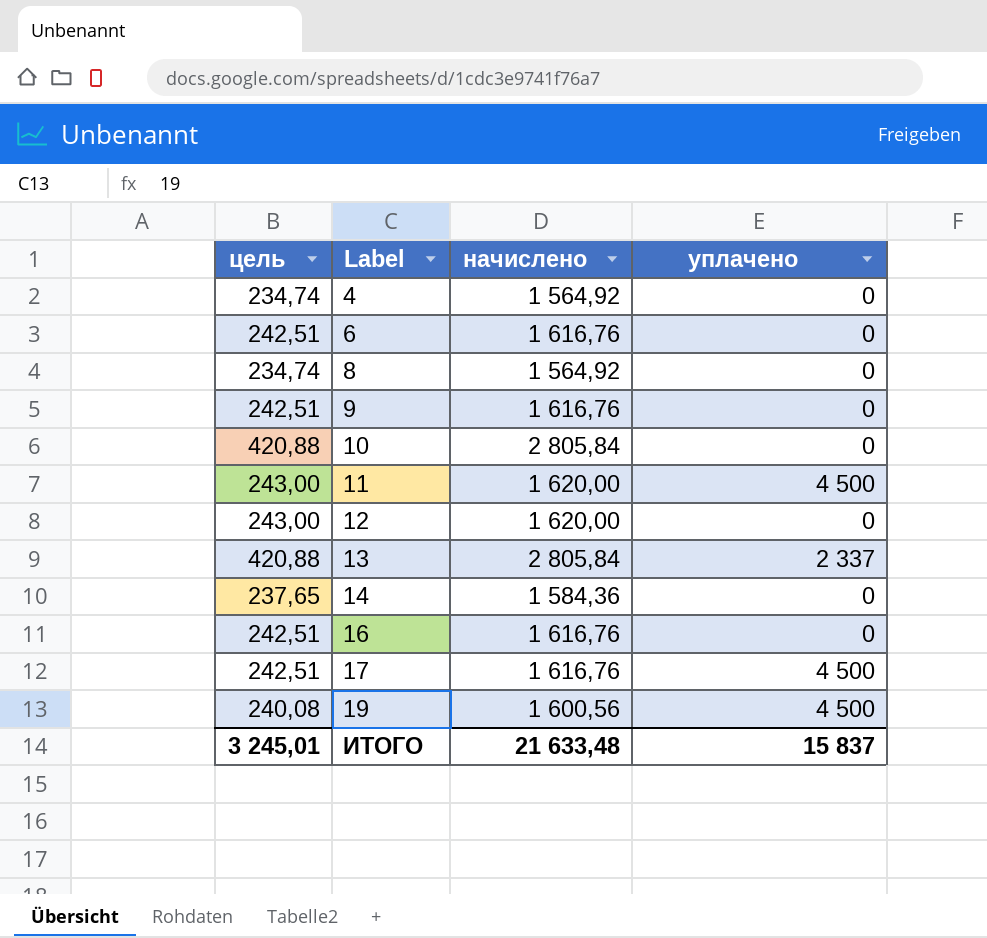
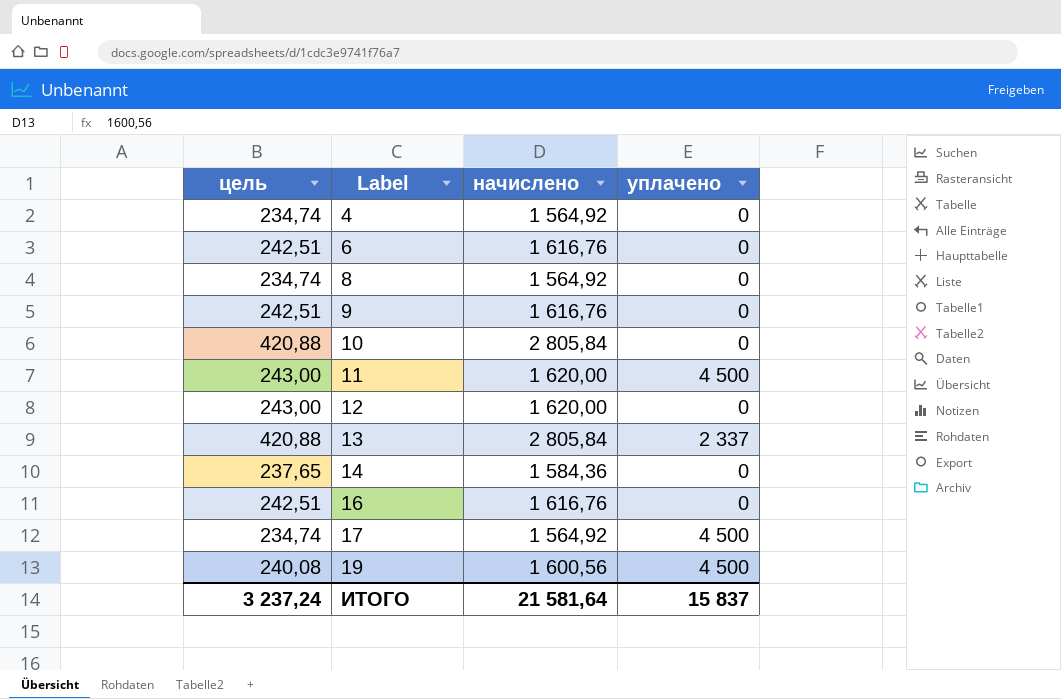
17 | цель: 242,51 -> 234,74
17 | начислено: 1 616,76 -> 1 564,92
ИТОГО | цель: 3 245,01 -> 3 237,24
ИТОГО | начислено: 21 633,48 -> 21 581,64

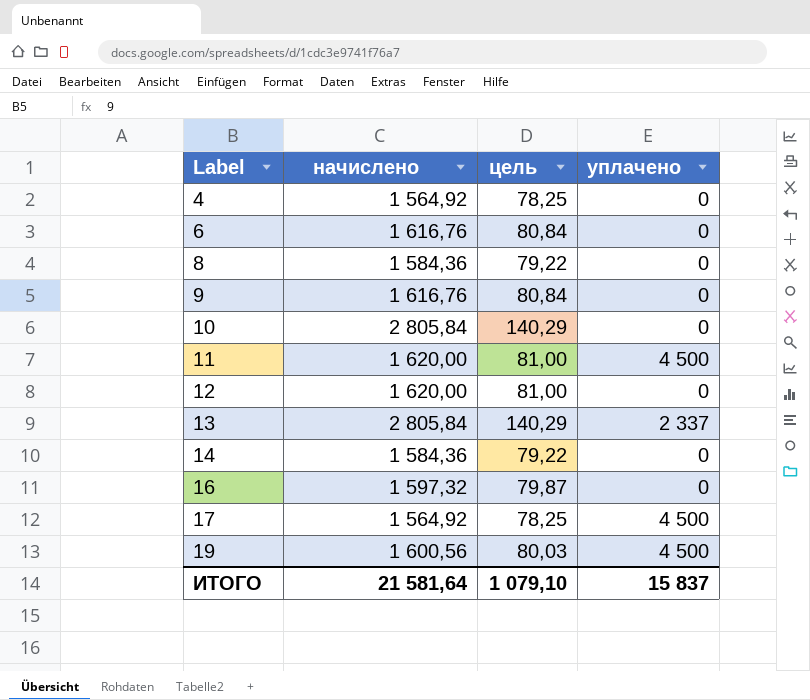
column цель | formula: [начислено] * 0,15 -> [начислено] * 0,05
column цель | position: 1 -> 3
8 | начислено: 1 564,92 -> 1 584,36
16 | начислено: 1 616,76 -> 1 597,32
ИТОГО | цель: 3 237,24 -> 1 079,10

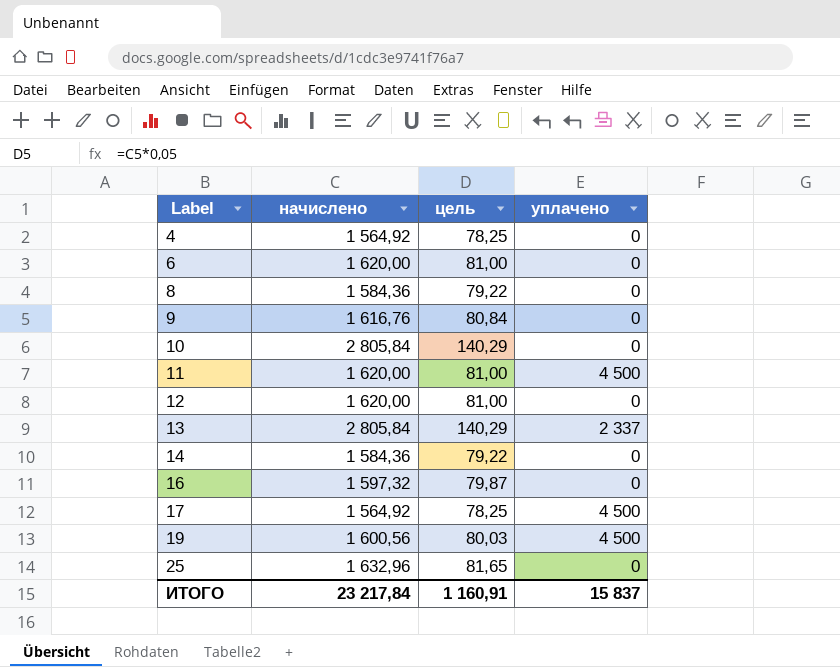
6 | начислено: 1 616,76 -> 1 620,00
6 | цель: 80,84 -> 81,00
row 25: none -> 1 632,96 | 81,65 | 0
ИТОГО | начислено: 21 581,64 -> 23 217,84
ИТОГО | цель: 1 079,10 -> 1 160,91

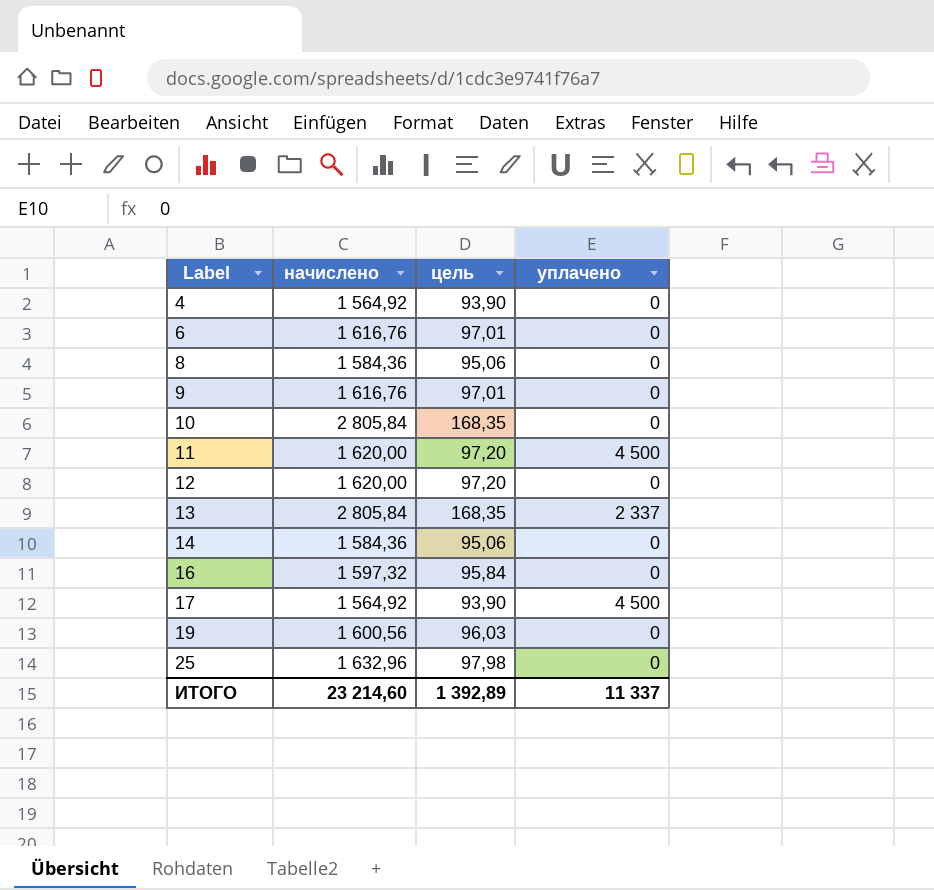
column цель | formula: [начислено] * 0,05 -> [начислено] * 0,06
6 | начислено: 1 620,00 -> 1 616,76
19 | уплачено: 4 500 -> 0
ИТОГО | начислено: 23 217,84 -> 23 214,60
ИТОГО | цель: 1 160,91 -> 1 392,89
ИТОГО | уплачено: 15 837 -> 11 337

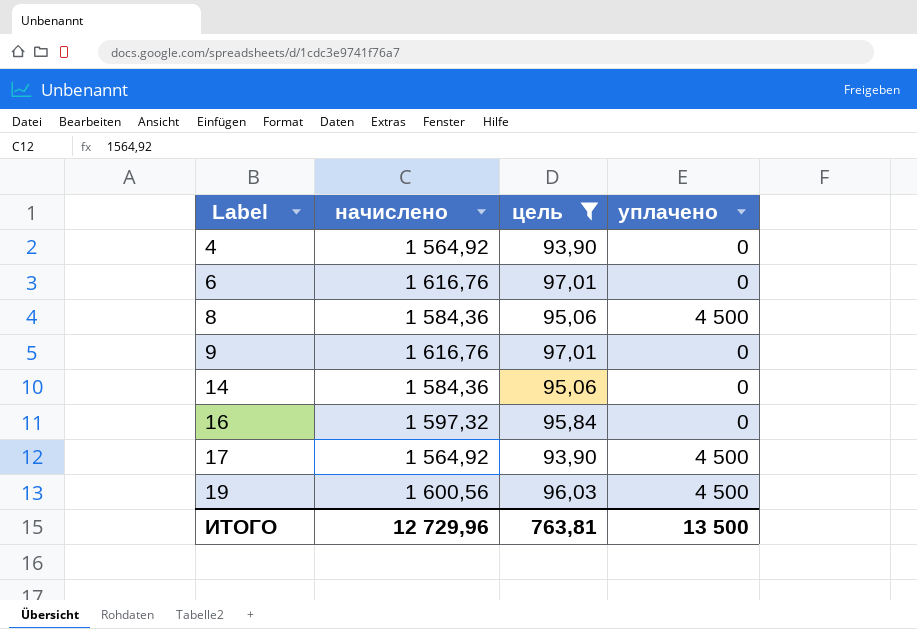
filter: none -> цель <= 97,01
8 | уплачено: 0 -> 4 500
19 | уплачено: 0 -> 4 500
ИТОГО | начислено: 23 214,60 -> 12 729,96
ИТОГО | цель: 1 392,89 -> 763,81
ИТОГО | уплачено: 11 337 -> 13 500

